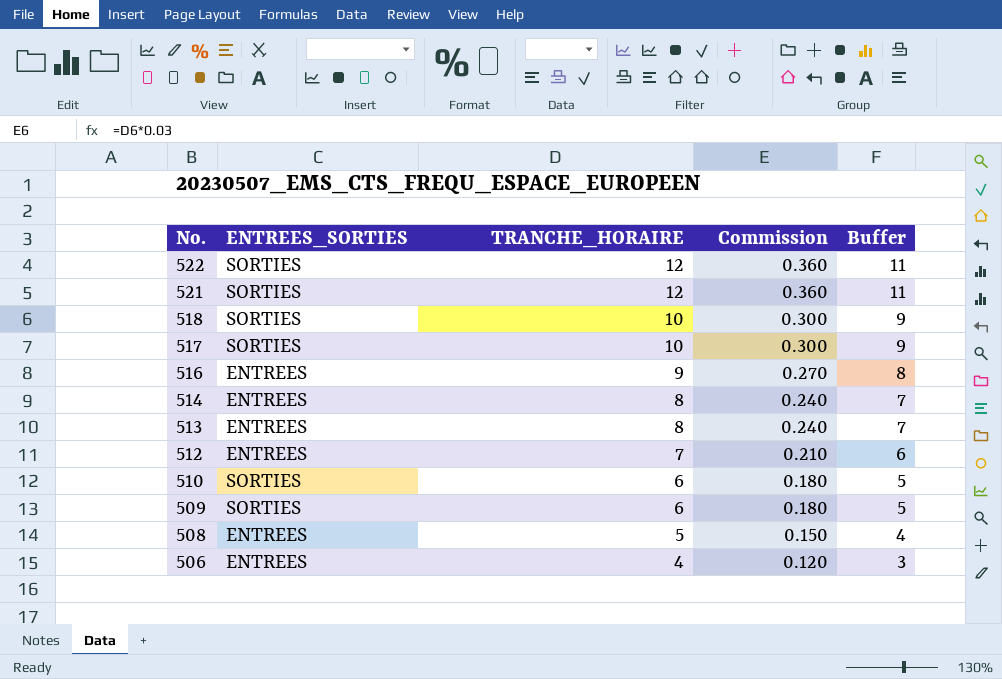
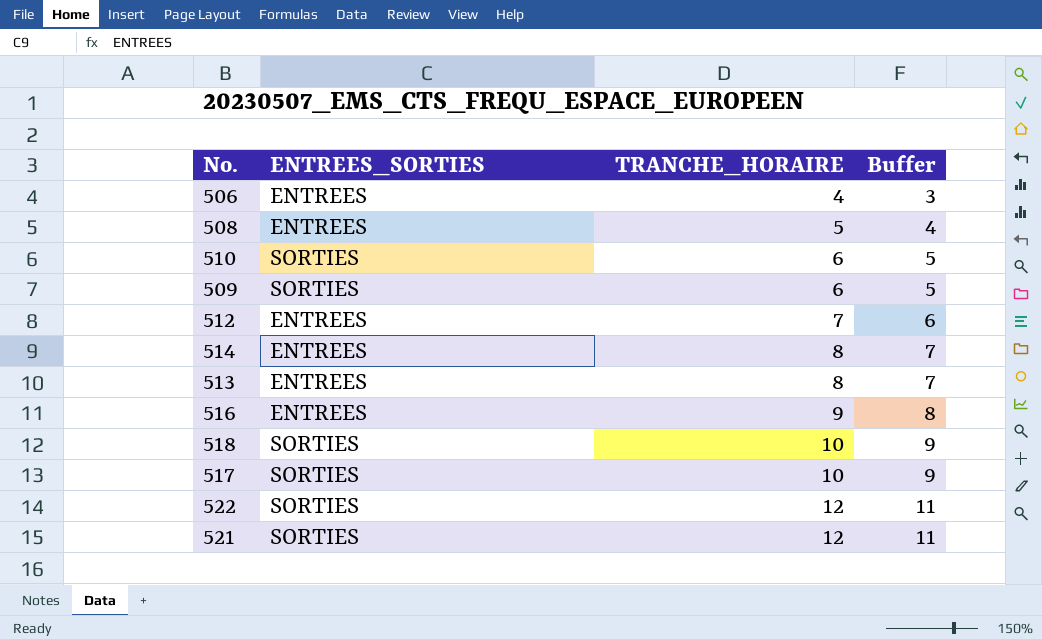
row order: No. descending -> TRANCHE_HORAIRE ascending
column Commission | formula: [TRANCHE_HORAIRE] * 0.03 -> none

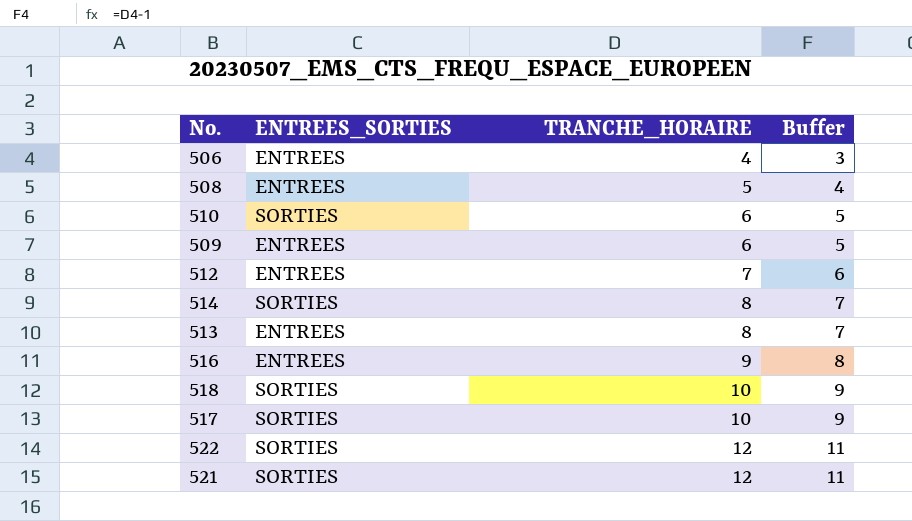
509 | ENTREES_SORTIES: SORTIES -> ENTREES
514 | ENTREES_SORTIES: ENTREES -> SORTIES

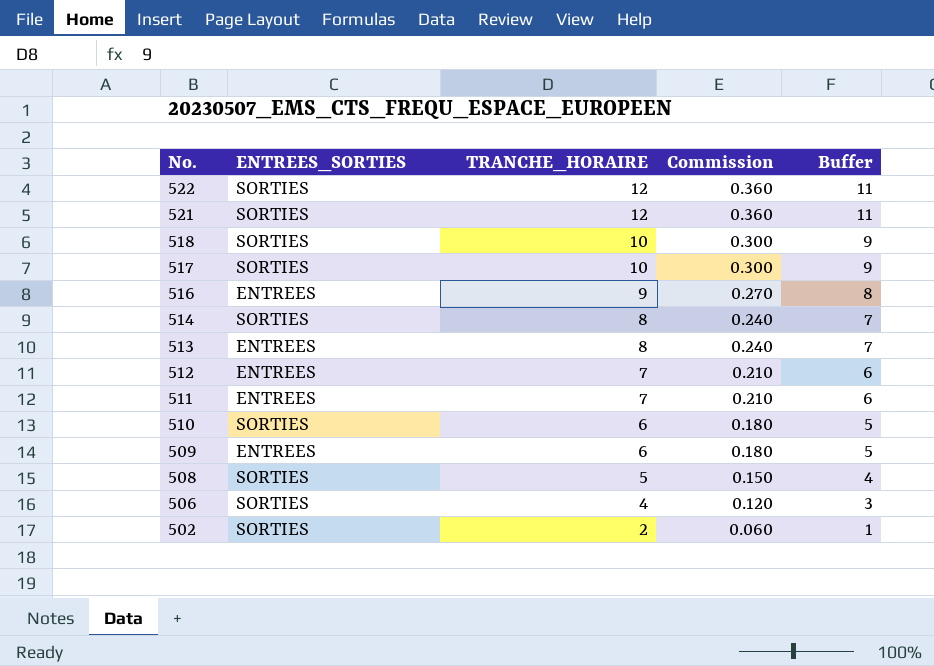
row order: TRANCHE_HORAIRE ascending -> No. descending
column Commission | formula: none -> [TRANCHE_HORAIRE] * 0.03
row 511: none -> ENTREES | 7 | 0.210 | 6
508 | ENTREES_SORTIES: ENTREES -> SORTIES
506 | ENTREES_SORTIES: ENTREES -> SORTIES
row 502: none -> SORTIES | 2 | 0.060 | 1

